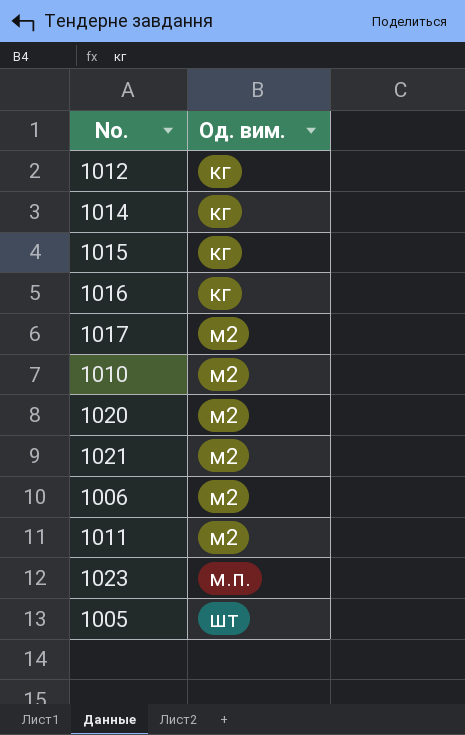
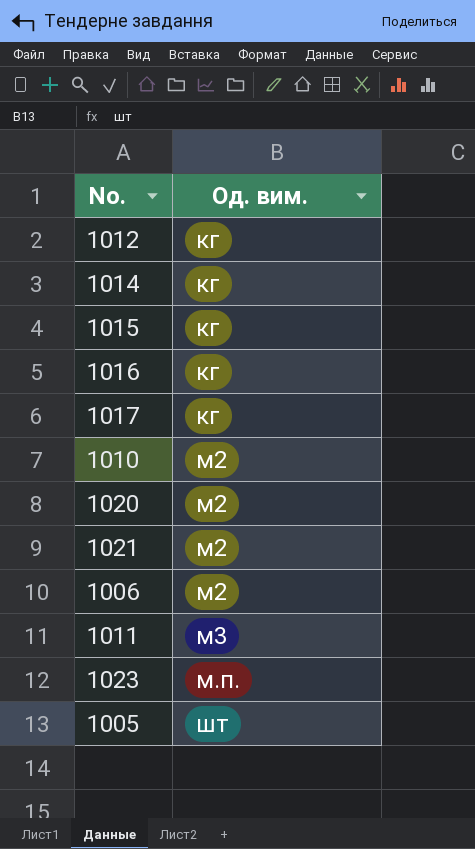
1017 | Од. вим.: м2 -> кг
1011 | Од. вим.: м2 -> м3

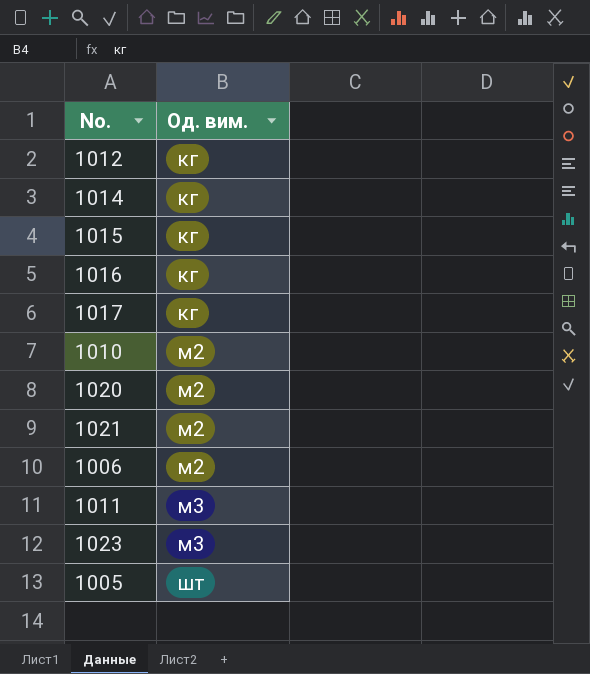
1023 | Од. вим.: м.п. -> м3

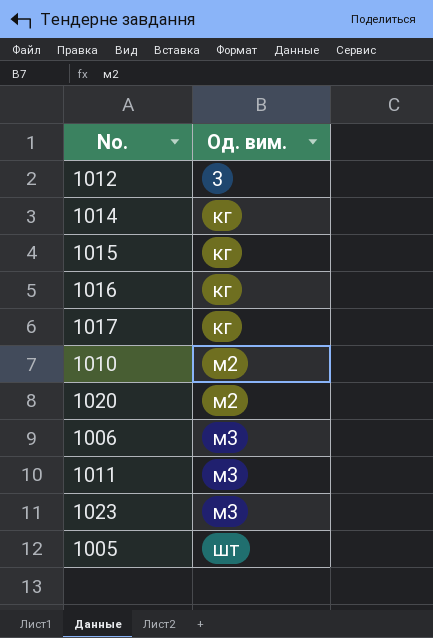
row 1021: м2 -> none
1012 | Од. вим.: кг -> 3
1006 | Од. вим.: м2 -> м3

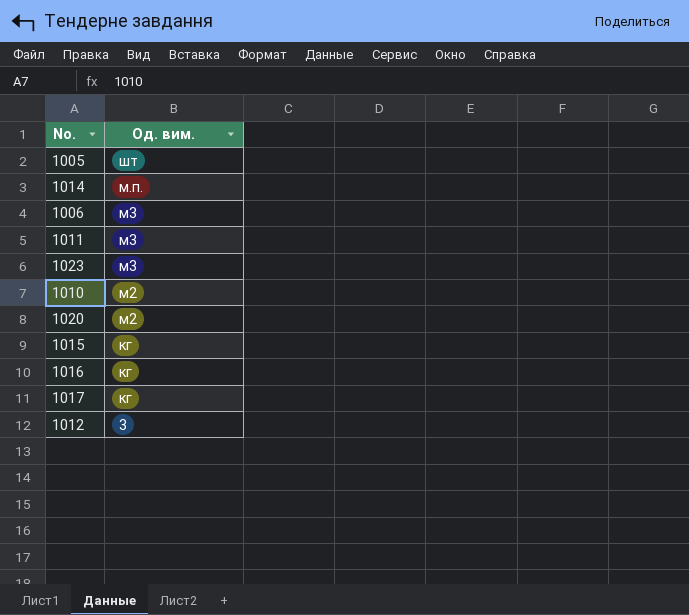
row order: Од. вим. ascending -> Од. вим. descending
1014 | Од. вим.: кг -> м.п.

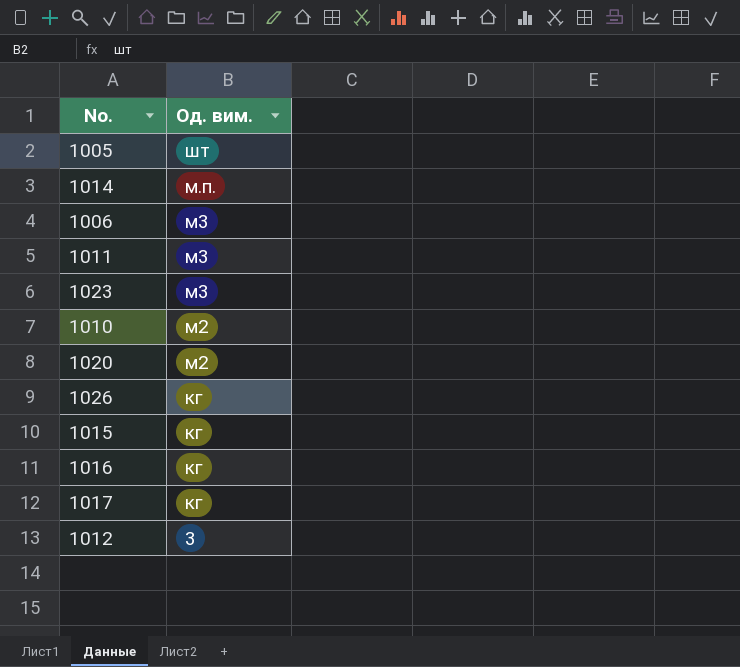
row 1026: none -> кг

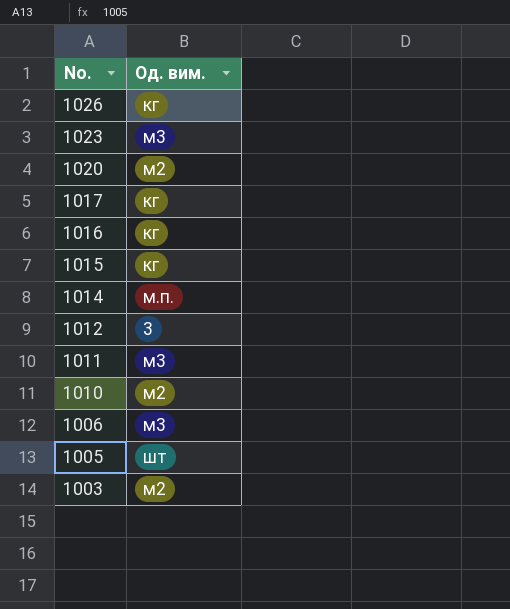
row order: Од. вим. descending -> No. descending
row 1003: none -> м2

